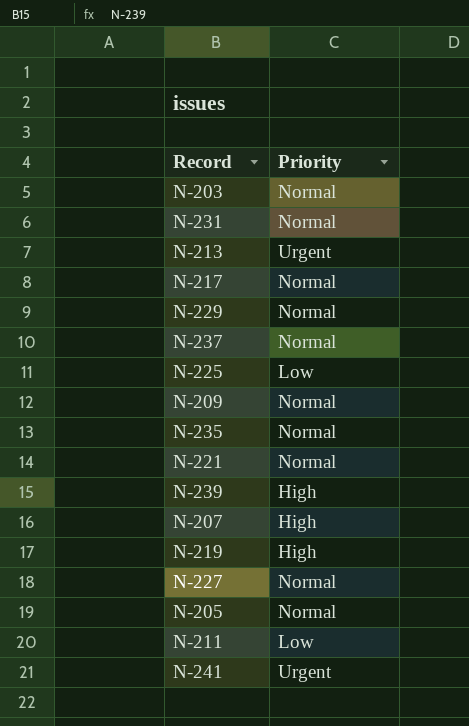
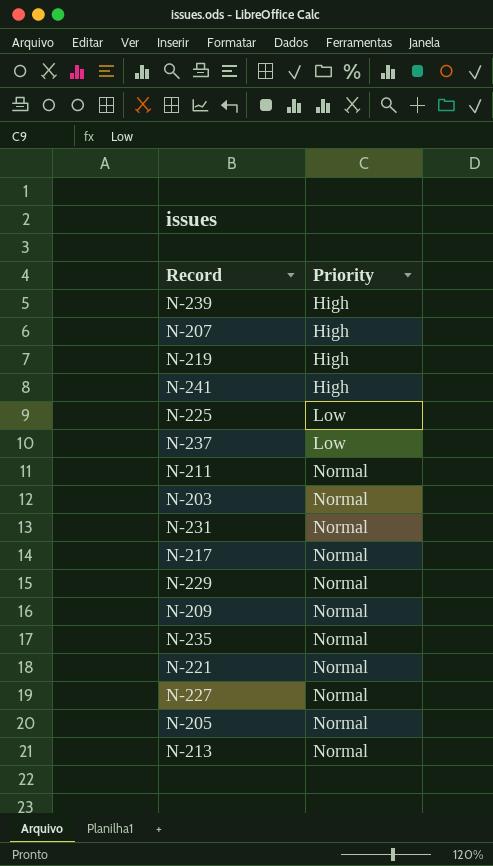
row order: none -> Priority ascending
N-241 | Priority: Urgent -> High
N-237 | Priority: Normal -> Low
N-211 | Priority: Low -> Normal
N-213 | Priority: Urgent -> Normal

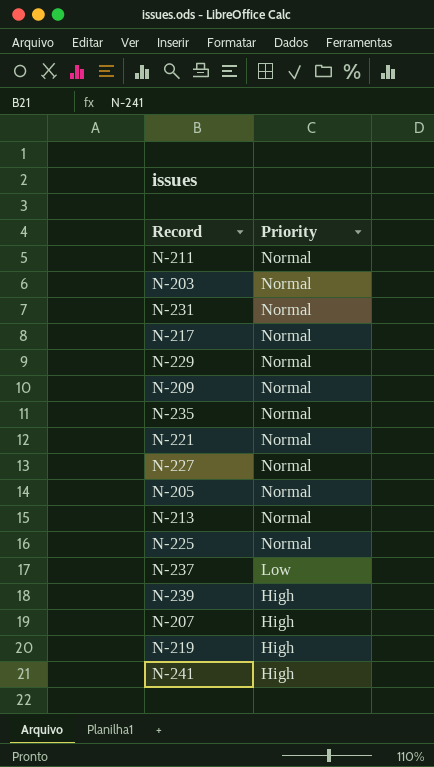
row order: Priority ascending -> Priority descending
N-225 | Priority: Low -> Normal

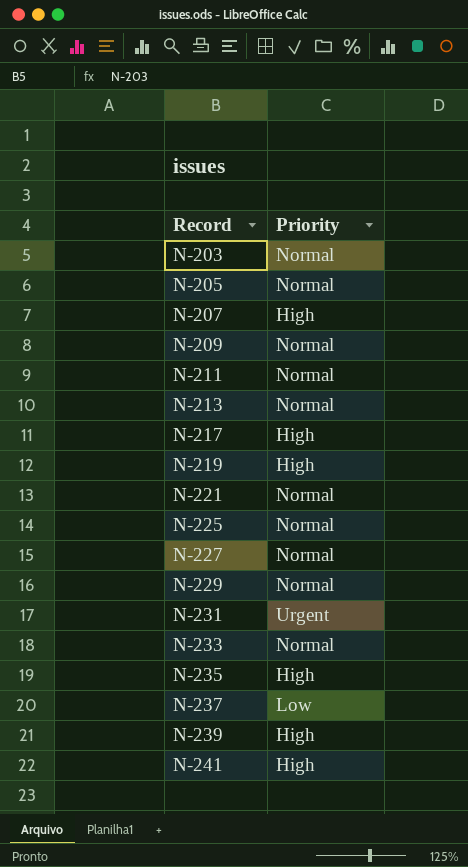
row order: Priority descending -> Record ascending
N-217 | Priority: Normal -> High
N-231 | Priority: Normal -> Urgent
row N-233: none -> Normal
N-235 | Priority: Normal -> High

